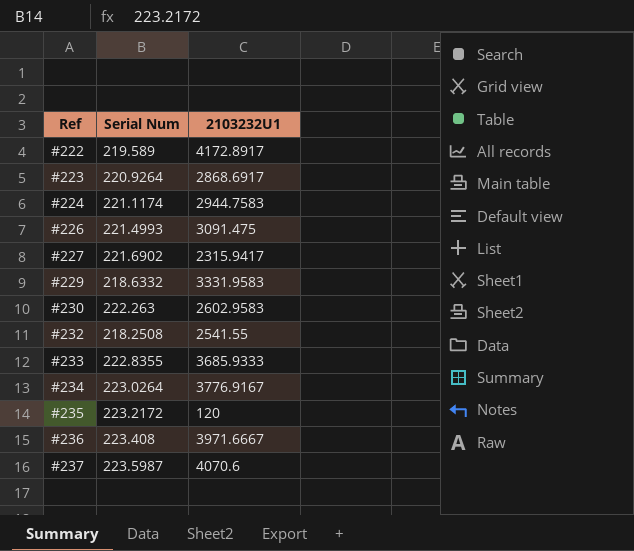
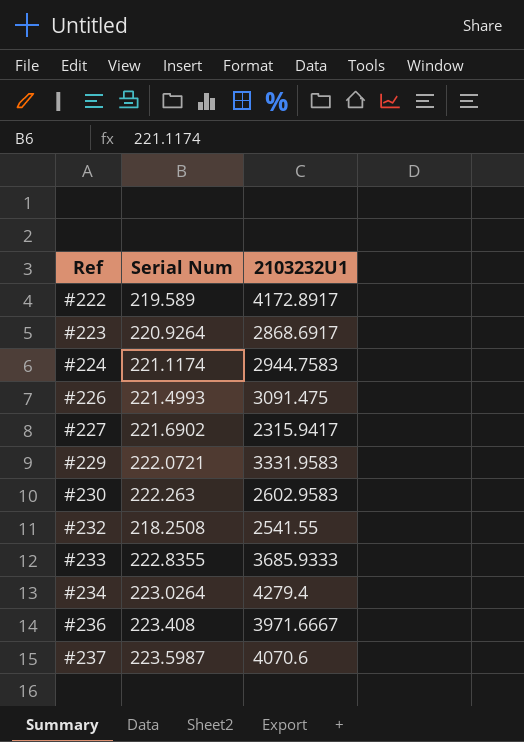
row #235: 223.2172 | 120 -> none
#229 | Serial Num: 218.6332 -> 222.0721
#234 | 2103232U1: 3776.9167 -> 4279.4

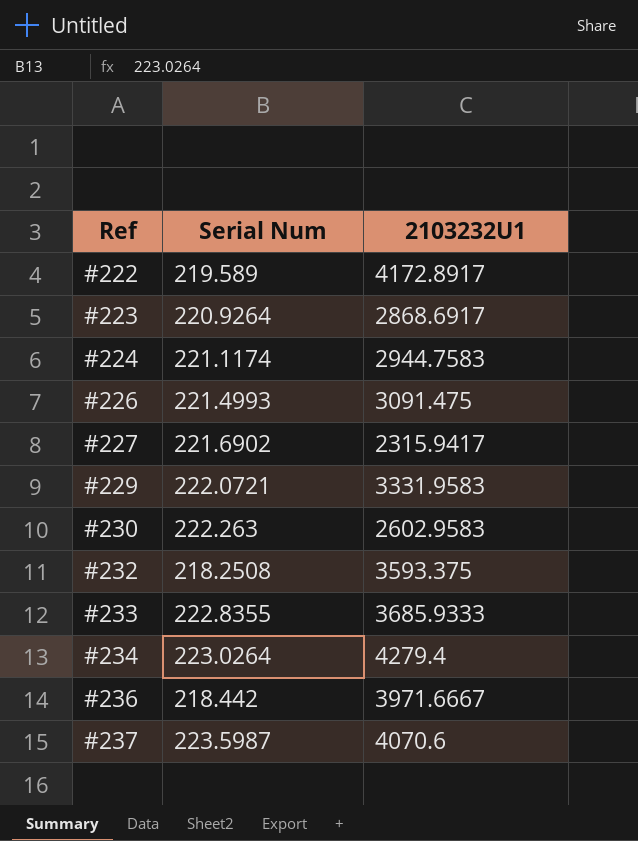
#232 | 2103232U1: 2541.55 -> 3593.375
#236 | Serial Num: 223.408 -> 218.442

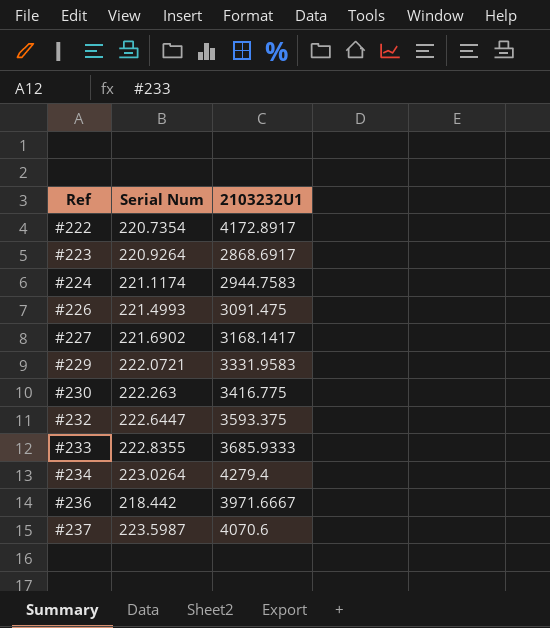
#222 | Serial Num: 219.589 -> 220.7354
#227 | 2103232U1: 2315.9417 -> 3168.1417
#230 | 2103232U1: 2602.9583 -> 3416.775
#232 | Serial Num: 218.2508 -> 222.6447

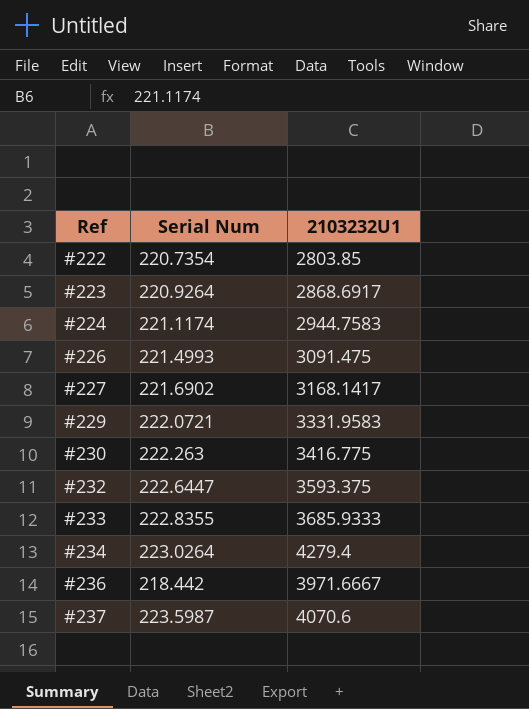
#222 | 2103232U1: 4172.8917 -> 2803.85

